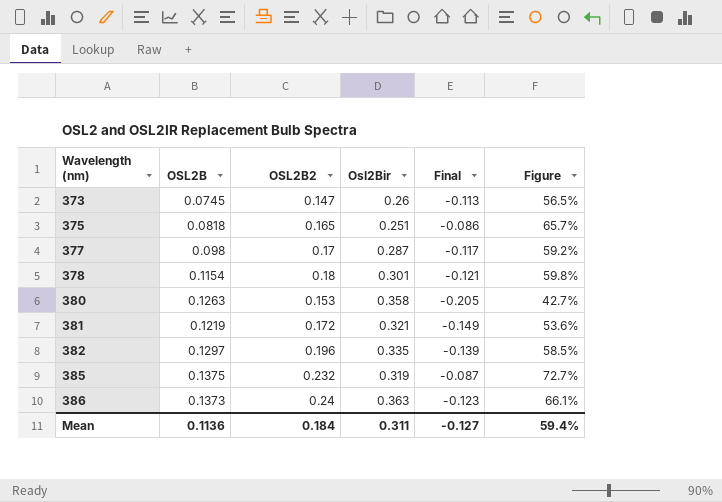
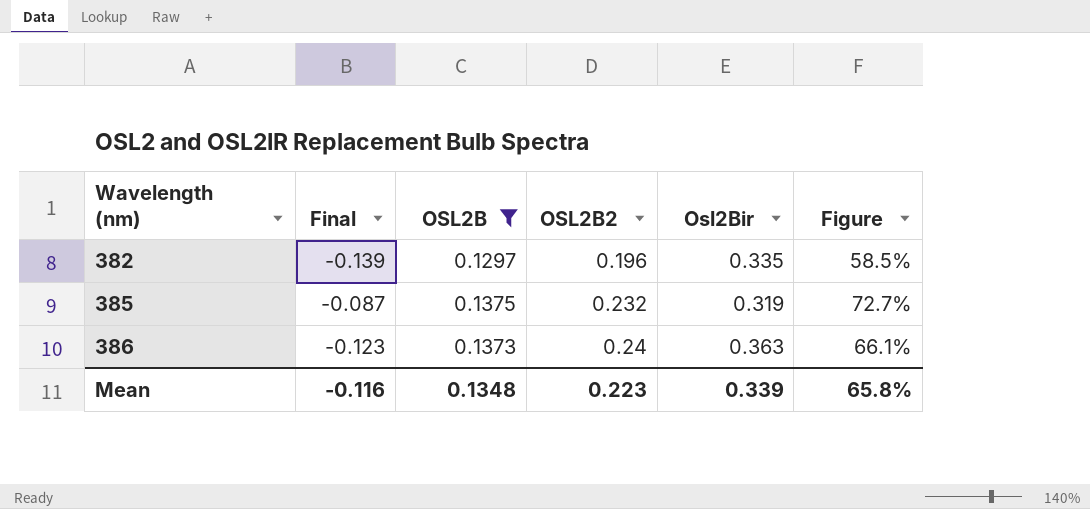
filter: none -> OSL2B >= 0.1297
column Final | position: 5 -> 2
Mean | Final: -0.127 -> -0.116
Mean | OSL2B: 0.1136 -> 0.1348
Mean | OSL2B2: 0.184 -> 0.223
Mean | Osl2Bir: 0.311 -> 0.339
Mean | Figure: 59.4% -> 65.8%

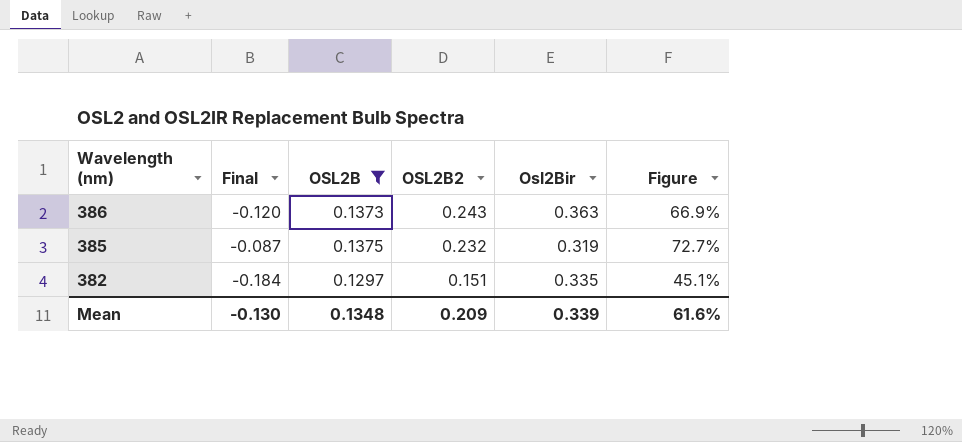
row order: Wavelength (nm) ascending -> Wavelength (nm) descending
386 | Final: -0.123 -> -0.120
386 | OSL2B2: 0.24 -> 0.243
386 | Figure: 66.1% -> 66.9%
382 | Final: -0.139 -> -0.184
382 | OSL2B2: 0.196 -> 0.151
382 | Figure: 58.5% -> 45.1%
Mean | Final: -0.116 -> -0.130
Mean | OSL2B2: 0.223 -> 0.209
Mean | Figure: 65.8% -> 61.6%

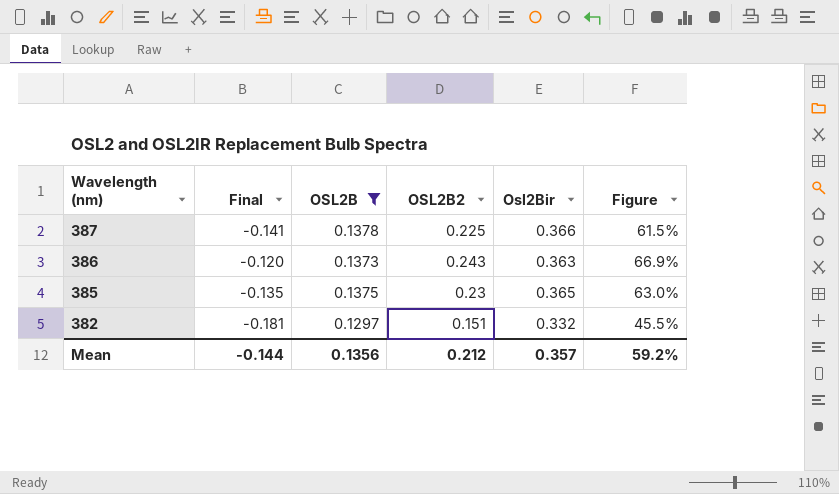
row 387: none -> -0.141 | 0.1378 | 0.225 | 0.366 | 61.5%
385 | Final: -0.087 -> -0.135
385 | OSL2B2: 0.232 -> 0.23
385 | Osl2Bir: 0.319 -> 0.365
385 | Figure: 72.7% -> 63.0%
382 | Final: -0.184 -> -0.181
382 | Osl2Bir: 0.335 -> 0.332
382 | Figure: 45.1% -> 45.5%
Mean | Final: -0.130 -> -0.144
Mean | OSL2B: 0.1348 -> 0.1356
Mean | OSL2B2: 0.209 -> 0.212
Mean | Osl2Bir: 0.339 -> 0.357
Mean | Figure: 61.6% -> 59.2%

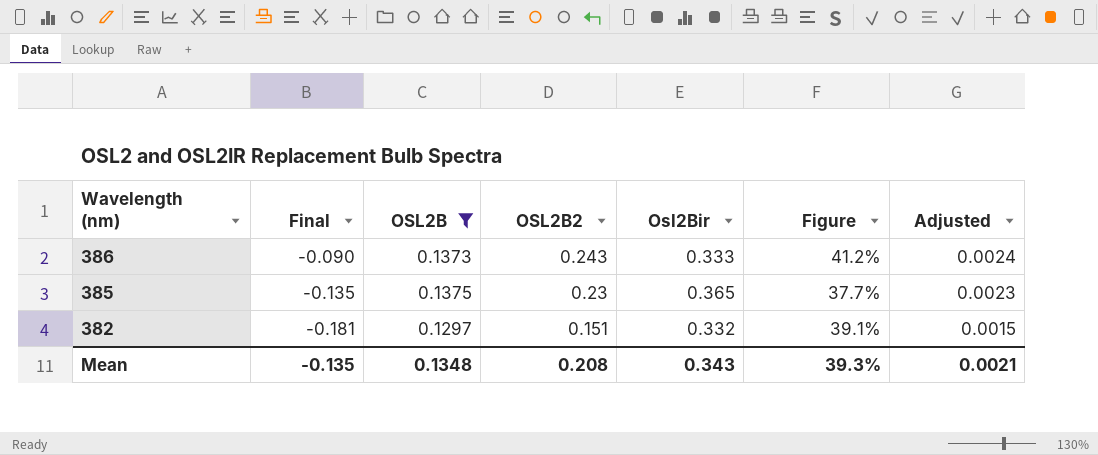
column Figure | formula: [OSL2B2] / [Osl2Bir] -> [OSL2B] / [Osl2Bir]
column Adjusted | formula: none -> [OSL2B2] * 0.01
row 387: -0.141 | 0.1378 | 0.225 | 0.366 | 61.5% -> none
386 | Final: -0.120 -> -0.090
386 | Osl2Bir: 0.363 -> 0.333
Mean | Final: -0.144 -> -0.135
Mean | OSL2B: 0.1356 -> 0.1348
Mean | OSL2B2: 0.212 -> 0.208
Mean | Osl2Bir: 0.357 -> 0.343
Mean | Figure: 59.2% -> 39.3%

